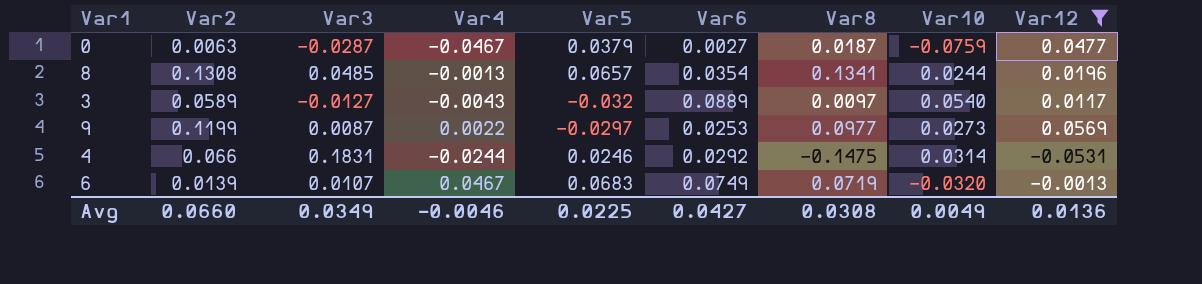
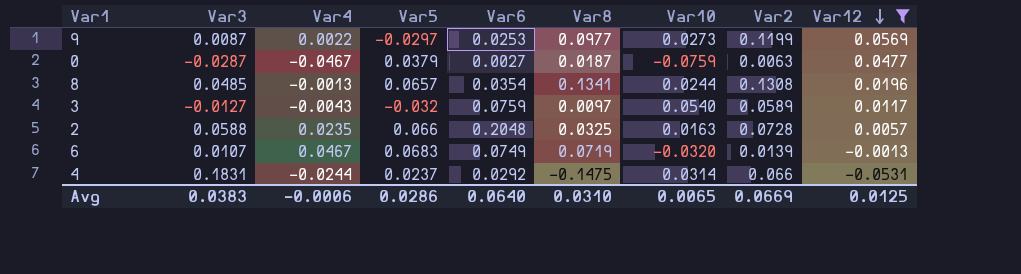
row order: none -> Var12 descending
column Var2 | position: 2 -> 8
3 | Var6: 0.0889 -> 0.0759
row 2: none -> 0.0588 | 0.0235 | 0.066 | 0.2048 | 0.0325 | 0.0163 | 0.0728 | 0.0057
4 | Var5: 0.0246 -> 0.0237
Avg | Var3: 0.0349 -> 0.0383
Avg | Var4: -0.0046 -> -0.0006
Avg | Var5: 0.0225 -> 0.0286
Avg | Var6: 0.0427 -> 0.0640
Avg | Var8: 0.0308 -> 0.0310
Avg | Var10: 0.0049 -> 0.0065
Avg | Var2: 0.0660 -> 0.0669
Avg | Var12: 0.0136 -> 0.0125

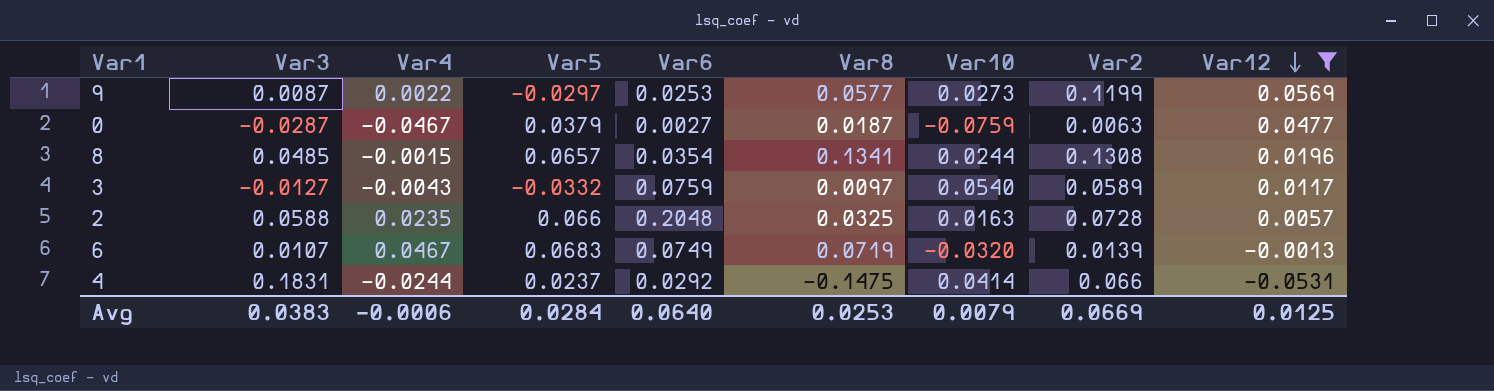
9 | Var8: 0.0977 -> 0.0577
8 | Var4: -0.0013 -> -0.0015
3 | Var5: -0.032 -> -0.0332
4 | Var10: 0.0314 -> 0.0414
Avg | Var5: 0.0286 -> 0.0284
Avg | Var8: 0.0310 -> 0.0253
Avg | Var10: 0.0065 -> 0.0079

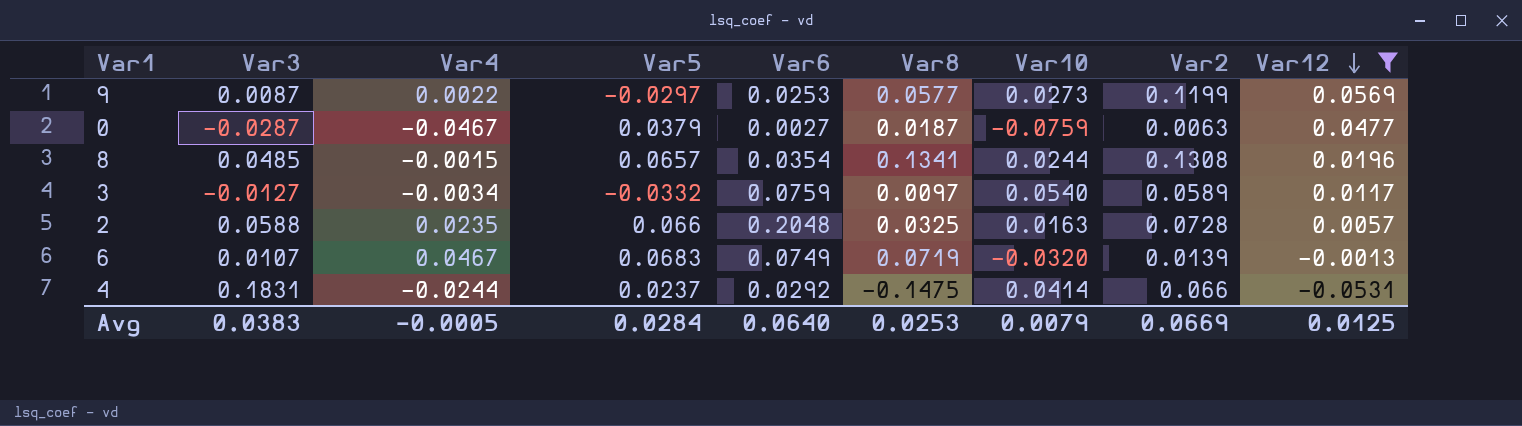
3 | Var4: -0.0043 -> -0.0034
Avg | Var4: -0.0006 -> -0.0005

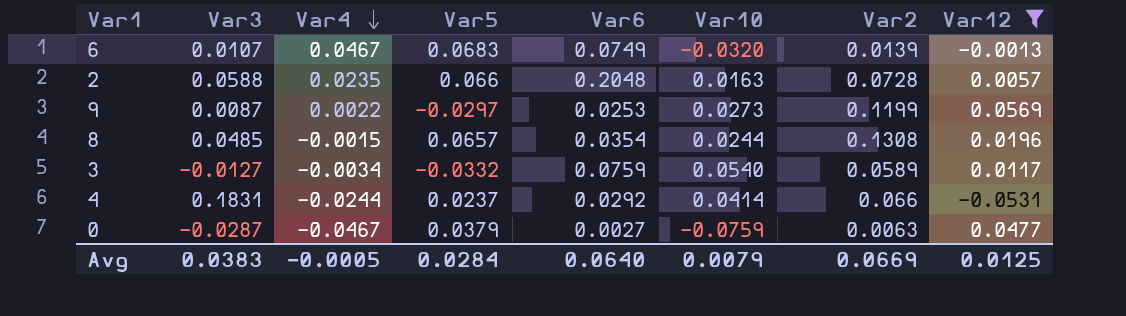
row order: Var12 descending -> Var4 descending
column Var8 | position: 6 -> none

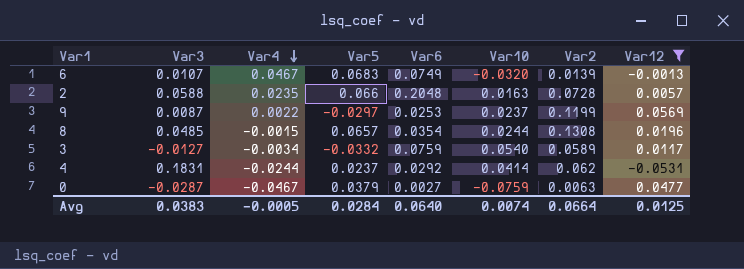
9 | Var10: 0.0273 -> 0.0237
4 | Var2: 0.066 -> 0.062
Avg | Var10: 0.0079 -> 0.0074
Avg | Var2: 0.0669 -> 0.0664

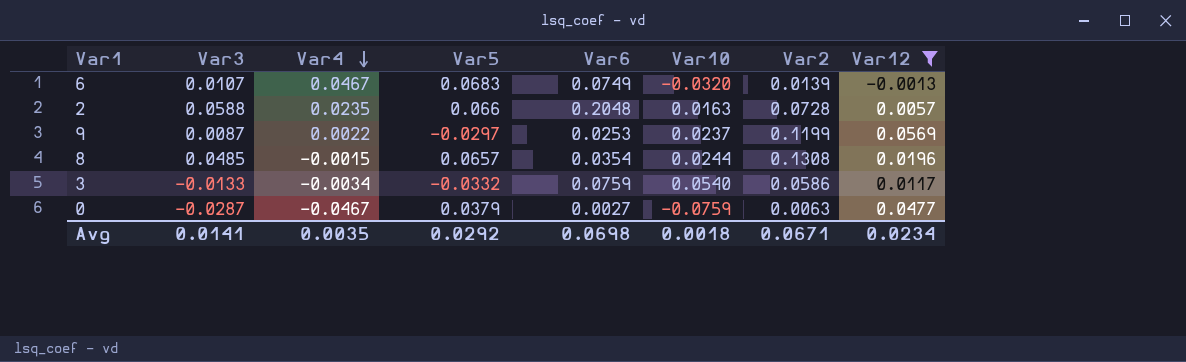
row 4: 0.1831 | -0.0244 | 0.0237 | 0.0292 | 0.0414 | 0.062 | -0.0531 -> none
3 | Var3: -0.0127 -> -0.0133
3 | Var2: 0.0589 -> 0.0586
Avg | Var3: 0.0383 -> 0.0141
Avg | Var4: -0.0005 -> 0.0035
Avg | Var5: 0.0284 -> 0.0292
Avg | Var6: 0.0640 -> 0.0698
Avg | Var10: 0.0074 -> 0.0018
Avg | Var2: 0.0664 -> 0.0671
Avg | Var12: 0.0125 -> 0.0234

